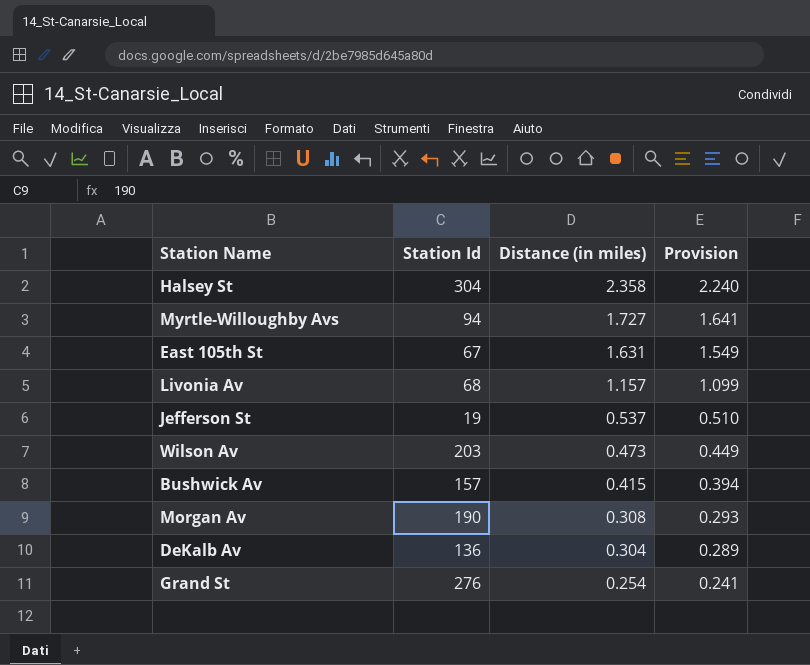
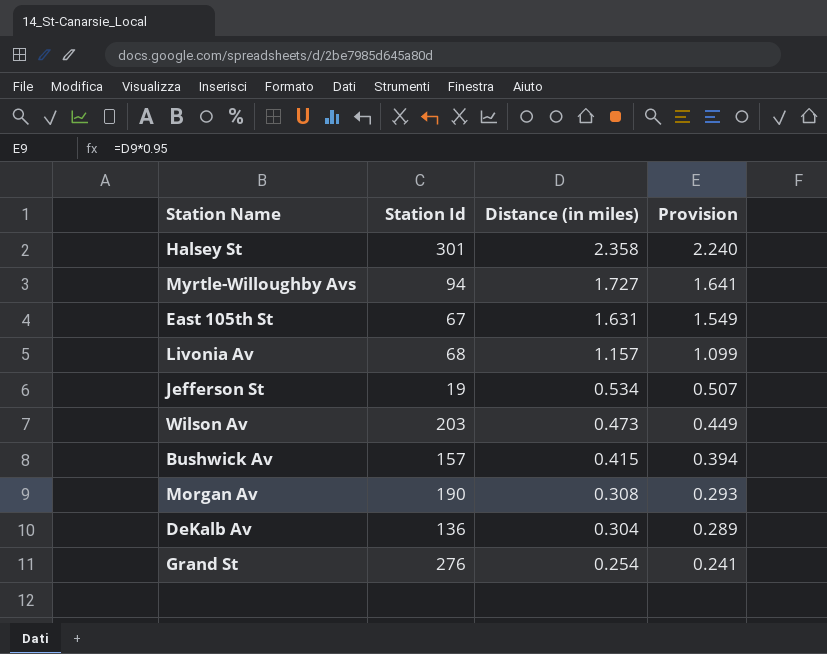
Halsey St | Station Id: 304 -> 301
Jefferson St | Distance (in miles): 0.537 -> 0.534
Jefferson St | Provision: 0.510 -> 0.507

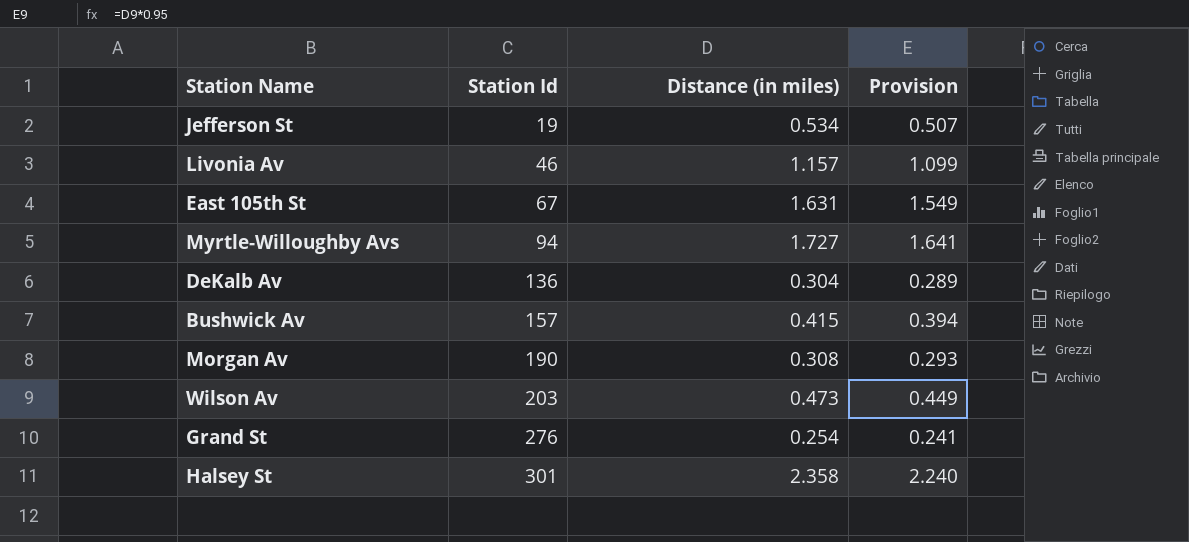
row order: Distance (in miles) descending -> Station Id ascending
Livonia Av | Station Id: 68 -> 46

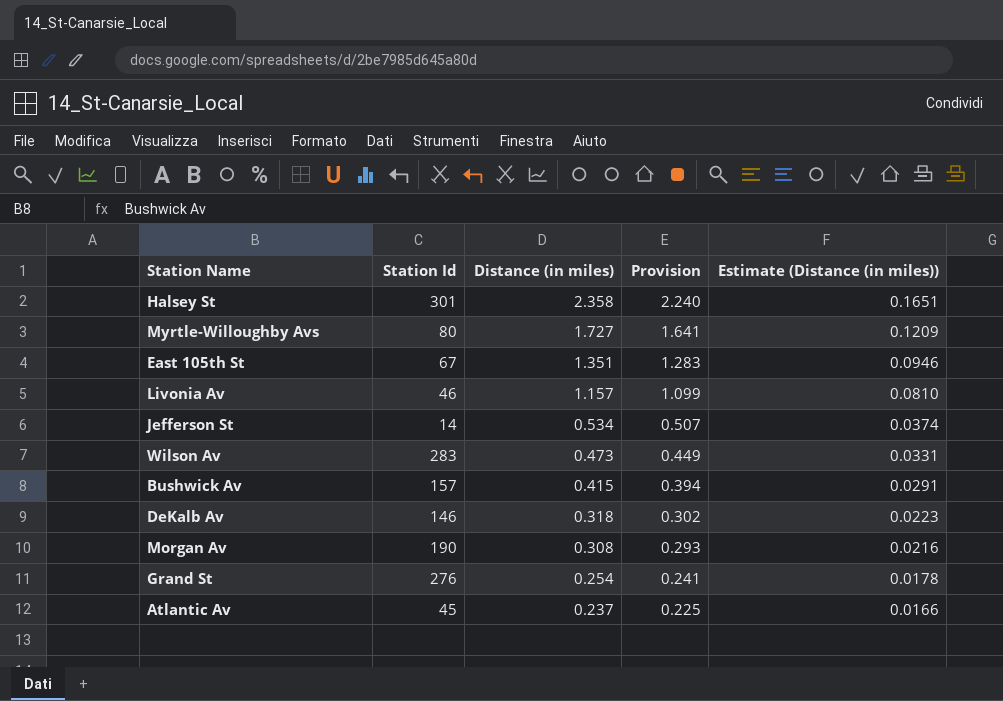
row order: Station Id ascending -> Distance (in miles) descending
column Estimate (Distance (in miles)) | formula: none -> [Distance (in miles)] * 0.07
Myrtle-Willoughby Avs | Station Id: 94 -> 80
East 105th St | Distance (in miles): 1.631 -> 1.351
East 105th St | Provision: 1.549 -> 1.283
Jefferson St | Station Id: 19 -> 14
Wilson Av | Station Id: 203 -> 283
DeKalb Av | Station Id: 136 -> 146
DeKalb Av | Distance (in miles): 0.304 -> 0.318
DeKalb Av | Provision: 0.289 -> 0.302
row Atlantic Av: none -> 45 | 0.237 | 0.225 | 0.0166

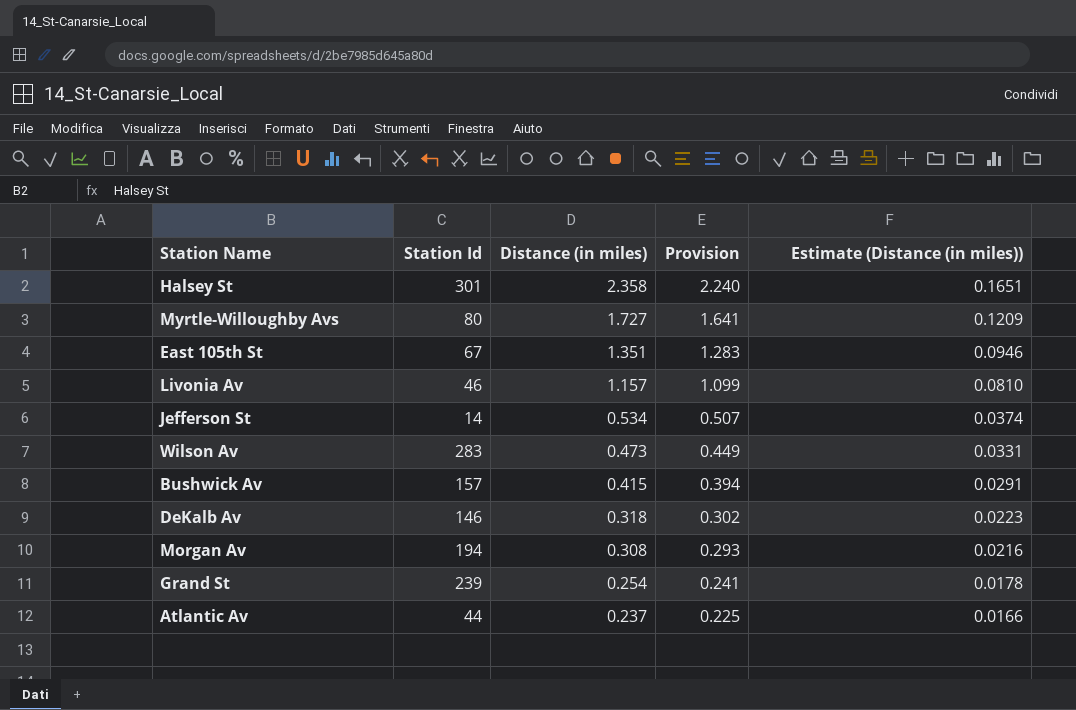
Morgan Av | Station Id: 190 -> 194
Grand St | Station Id: 276 -> 239
Atlantic Av | Station Id: 45 -> 44

